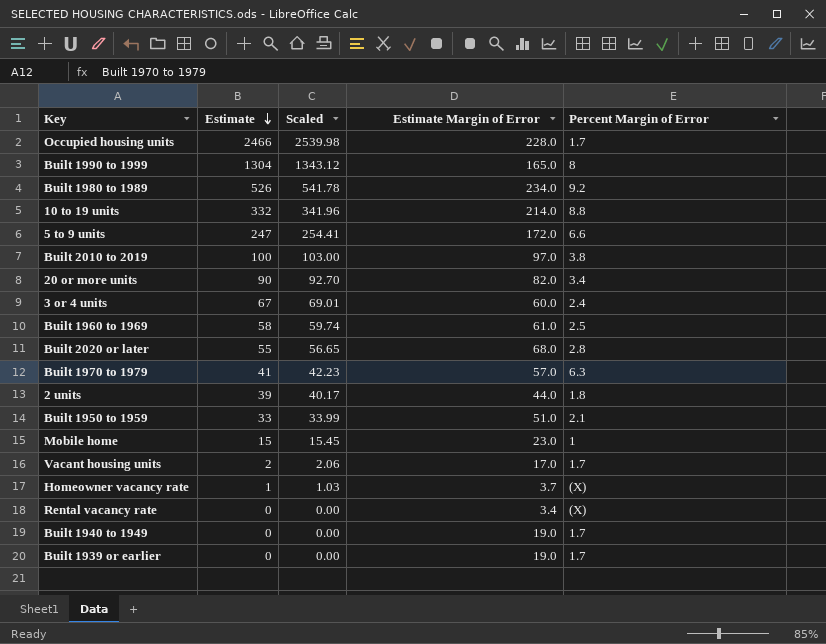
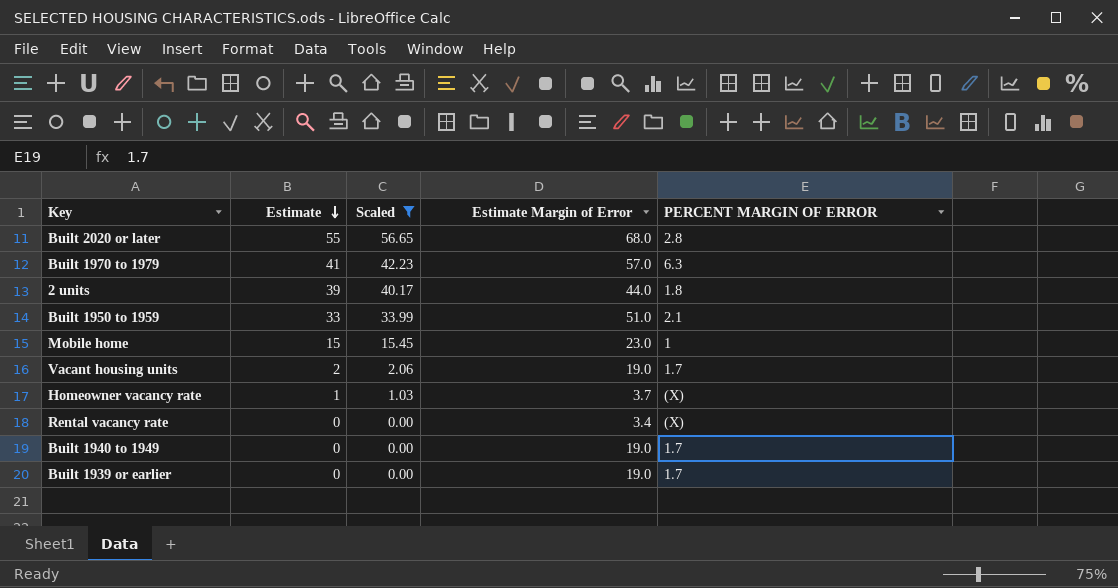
filter: none -> Scaled <= 56.65
column name: Percent Margin of Error -> PERCENT MARGIN OF ERROR
Vacant housing units | Estimate Margin of Error: 17.0 -> 19.0

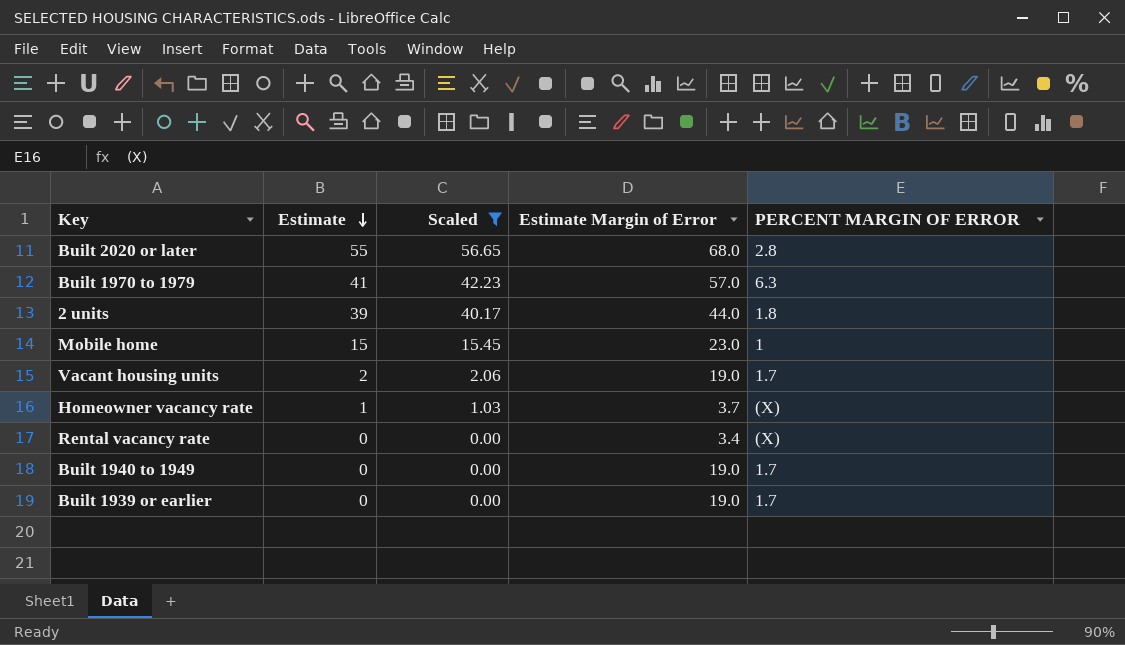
row Built 1950 to 1959: 33 | 33.99 | 51.0 | 2.1 -> none

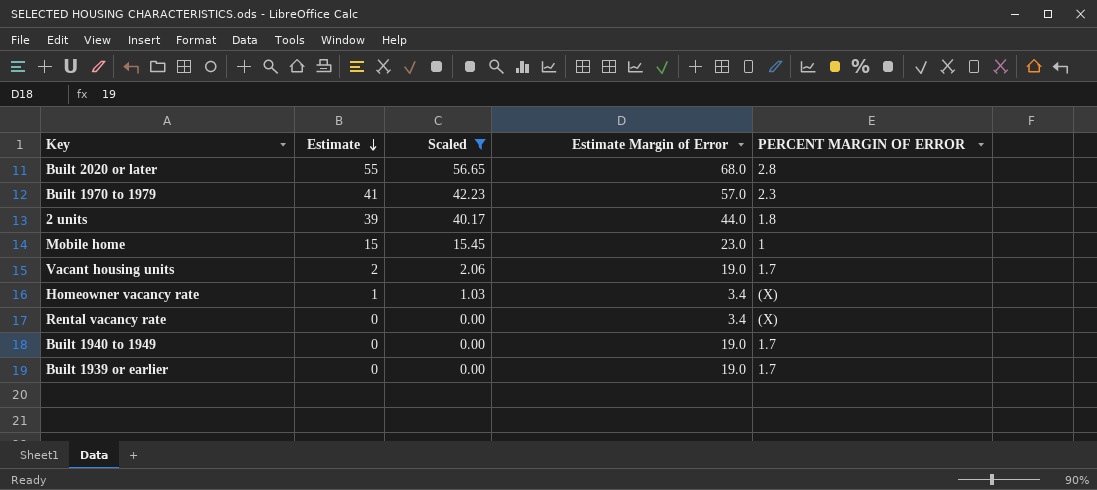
Built 1970 to 1979 | PERCENT MARGIN OF ERROR: 6.3 -> 2.3
Homeowner vacancy rate | Estimate Margin of Error: 3.7 -> 3.4

